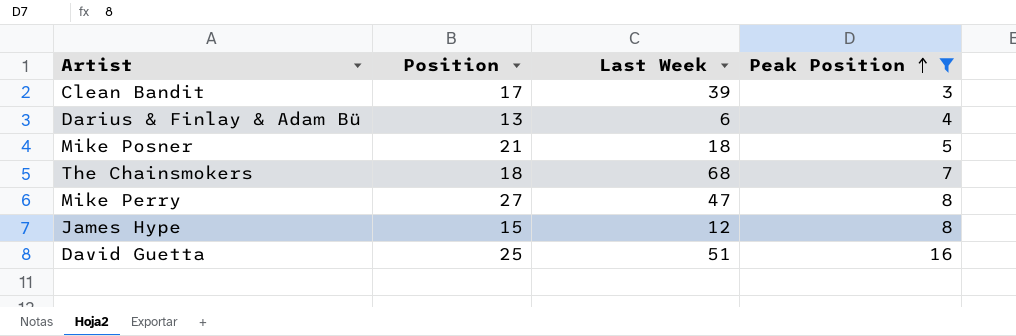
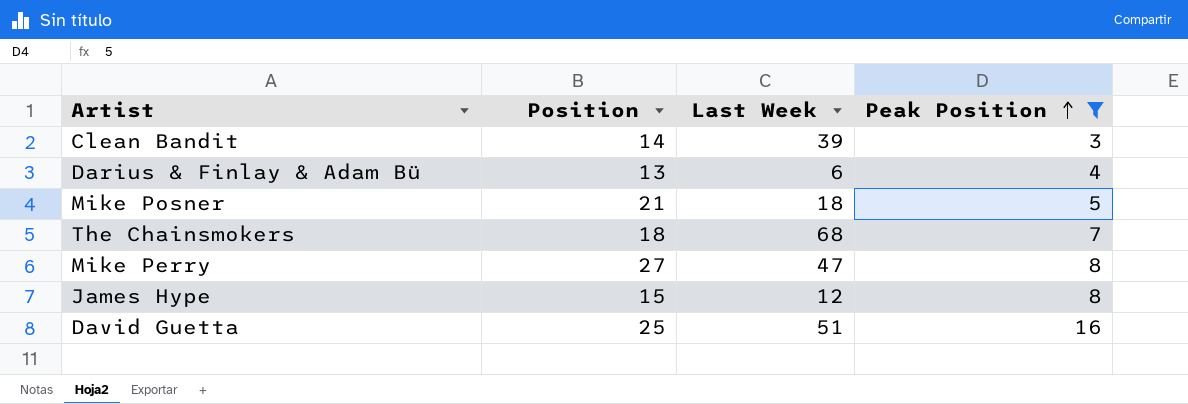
Clean Bandit | Position: 17 -> 14

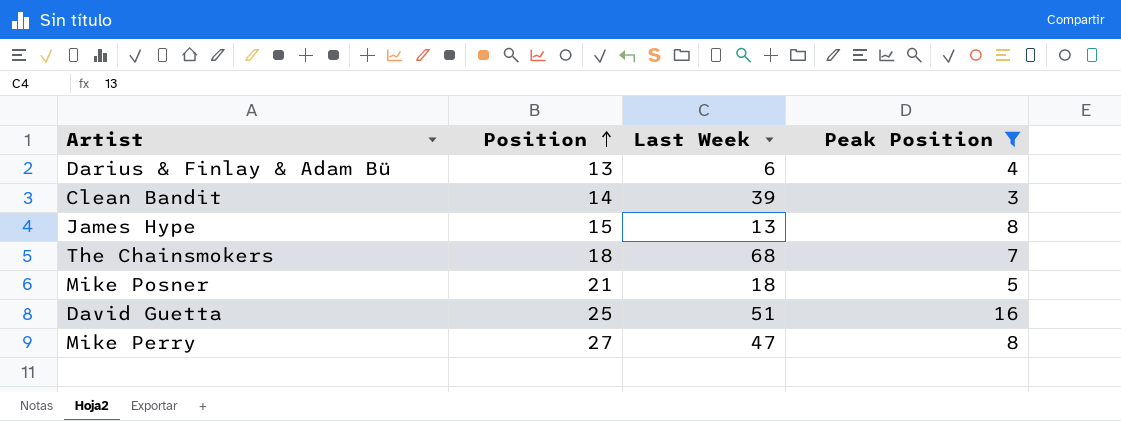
row order: Peak Position ascending -> Position ascending
James Hype | Last Week: 12 -> 13

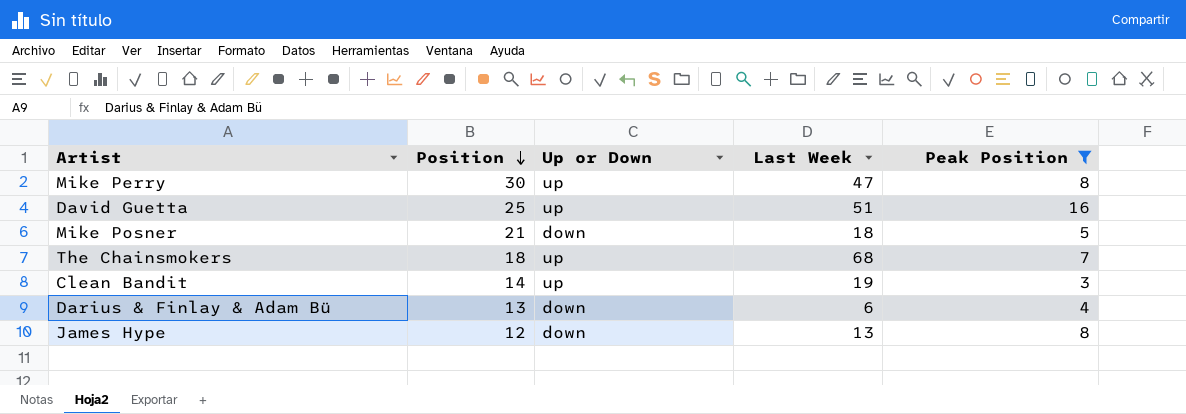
row order: Position ascending -> Position descending
column Up or Down | position: none -> 3
Mike Perry | Position: 27 -> 30
Clean Bandit | Last Week: 39 -> 19
James Hype | Position: 15 -> 12

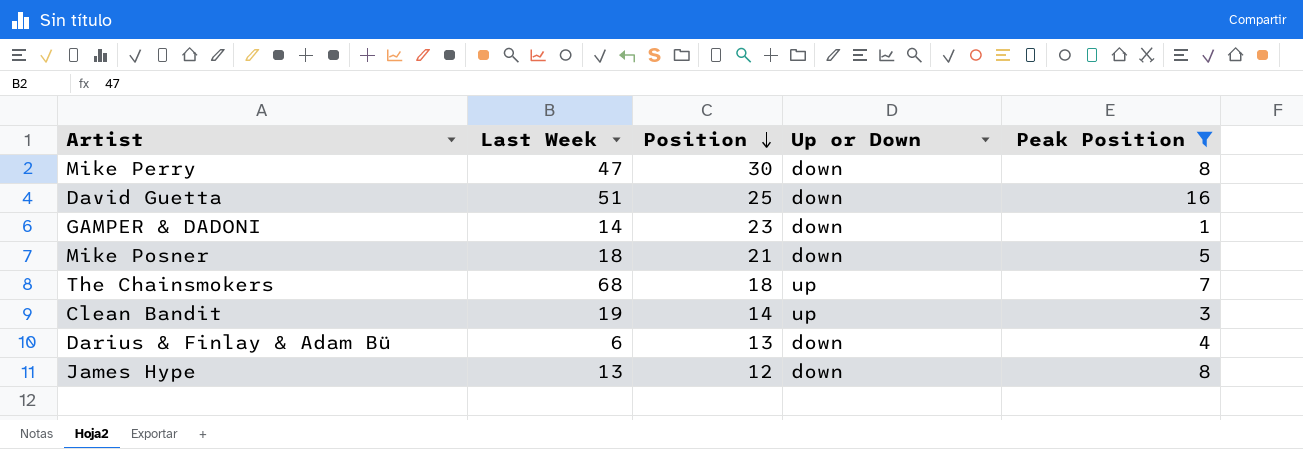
column Last Week | position: 4 -> 2
Mike Perry | Up or Down: up -> down
David Guetta | Up or Down: up -> down
row GAMPER & DADONI: none -> 14 | 23 | down | 1

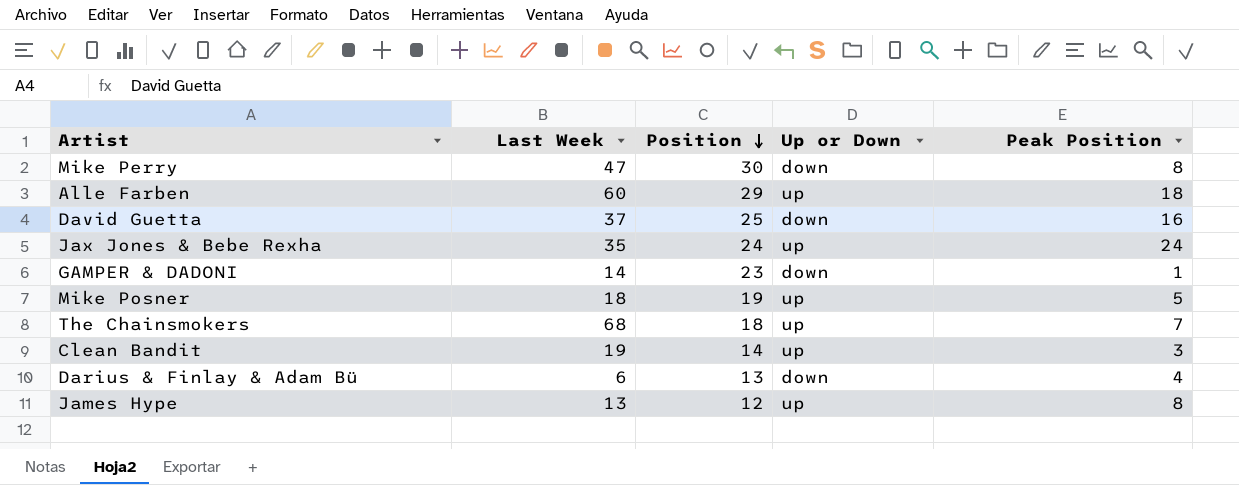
filter: Peak Position <= 16 -> none
David Guetta | Last Week: 51 -> 37
Mike Posner | Position: 21 -> 19
Mike Posner | Up or Down: down -> up
James Hype | Up or Down: down -> up

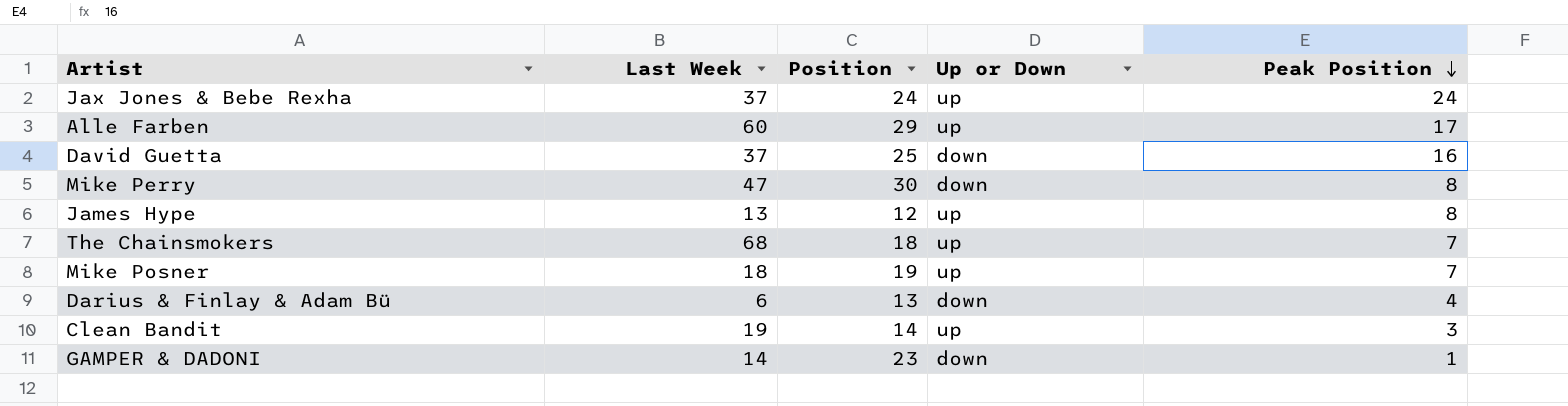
row order: Position descending -> Peak Position descending
Jax Jones & Bebe Rexha | Last Week: 35 -> 37
Alle Farben | Peak Position: 18 -> 17
Mike Posner | Peak Position: 5 -> 7

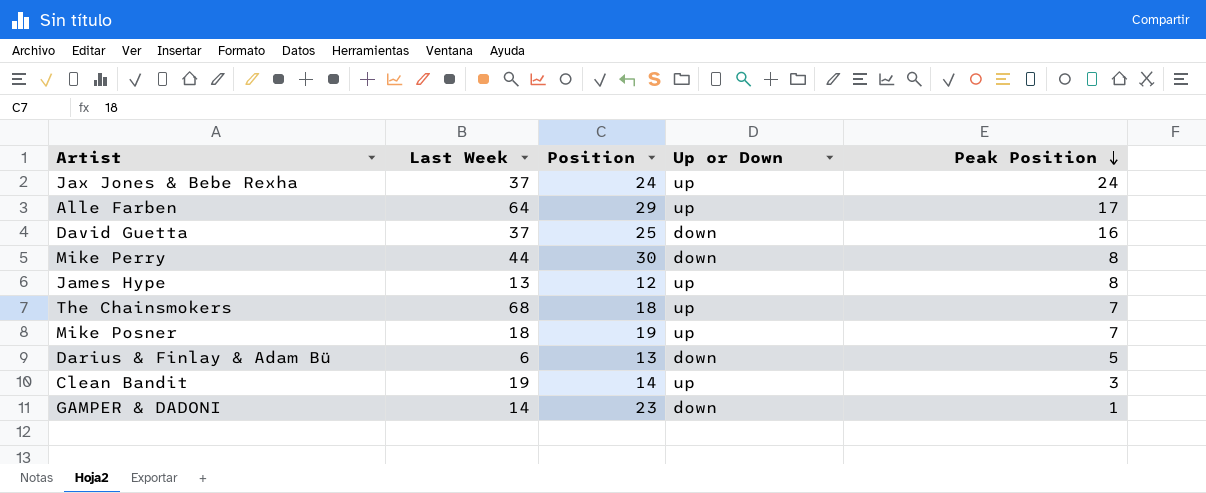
Alle Farben | Last Week: 60 -> 64
Mike Perry | Last Week: 47 -> 44
Darius & Finlay & Adam Bü | Peak Position: 4 -> 5

